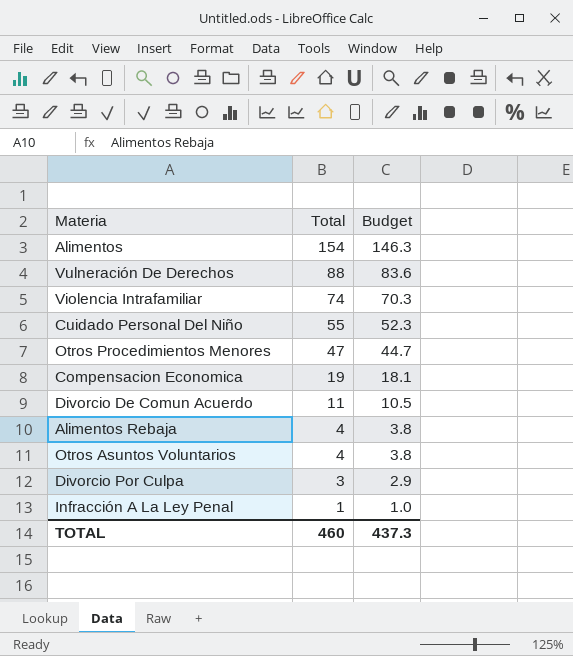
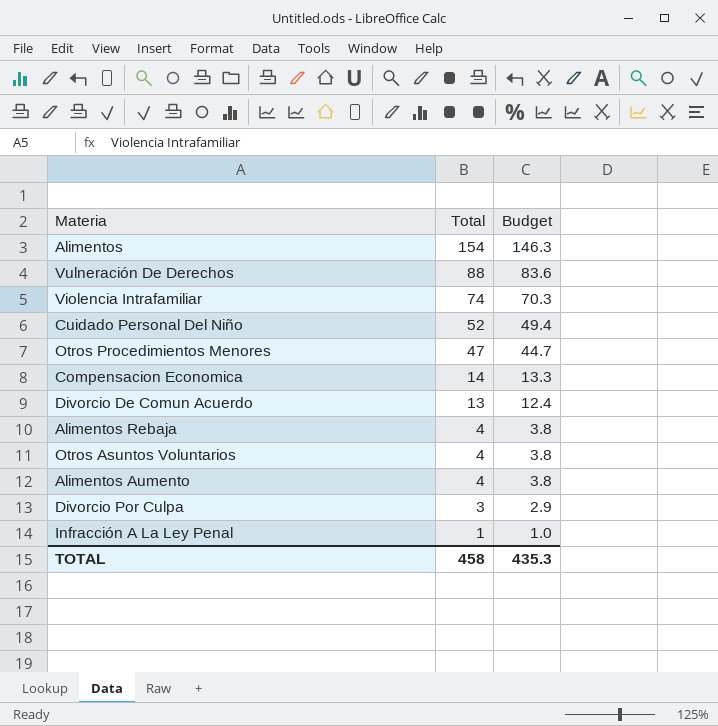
Cuidado Personal Del Niño | Total: 55 -> 52
Cuidado Personal Del Niño | Budget: 52.3 -> 49.4
Compensacion Economica | Total: 19 -> 14
Compensacion Economica | Budget: 18.1 -> 13.3
Divorcio De Comun Acuerdo | Total: 11 -> 13
Divorcio De Comun Acuerdo | Budget: 10.5 -> 12.4
row Alimentos Aumento: none -> 4 | 3.8
TOTAL | Total: 460 -> 458
TOTAL | Budget: 437.3 -> 435.3

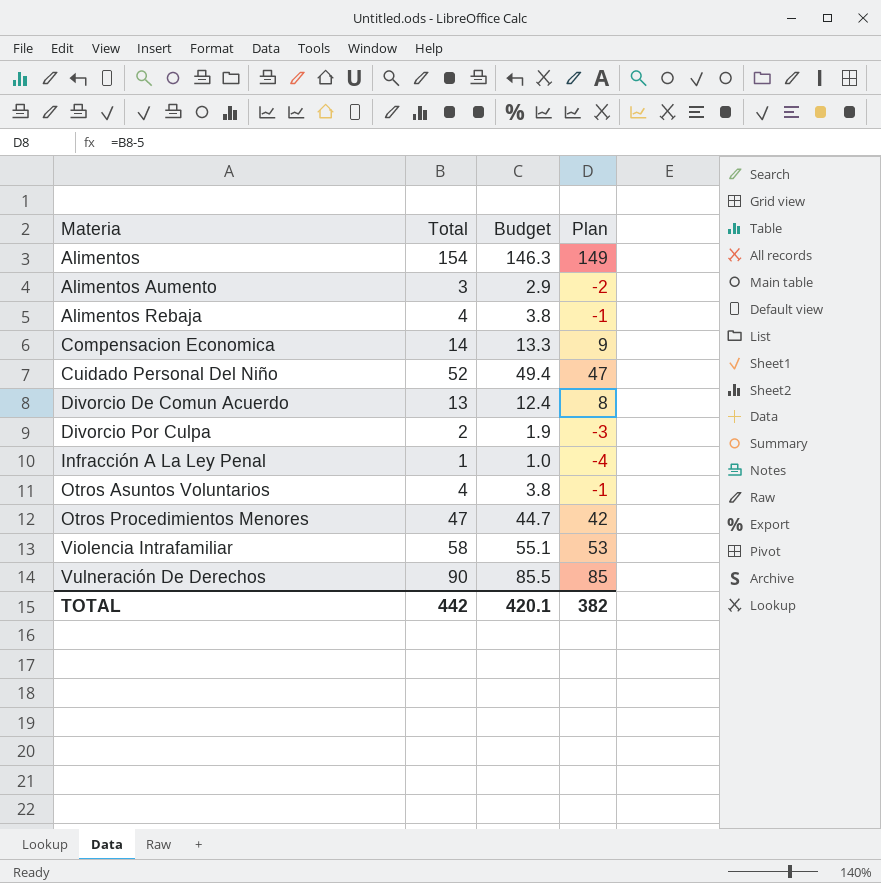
row order: Total descending -> Materia ascending
column Plan | formula: none -> [Total] - 5
Alimentos Aumento | Total: 4 -> 3
Alimentos Aumento | Budget: 3.8 -> 2.9
Divorcio Por Culpa | Total: 3 -> 2
Divorcio Por Culpa | Budget: 2.9 -> 1.9
Violencia Intrafamiliar | Total: 74 -> 58
Violencia Intrafamiliar | Budget: 70.3 -> 55.1
Vulneración De Derechos | Total: 88 -> 90
Vulneración De Derechos | Budget: 83.6 -> 85.5
TOTAL | Total: 458 -> 442
TOTAL | Budget: 435.3 -> 420.1

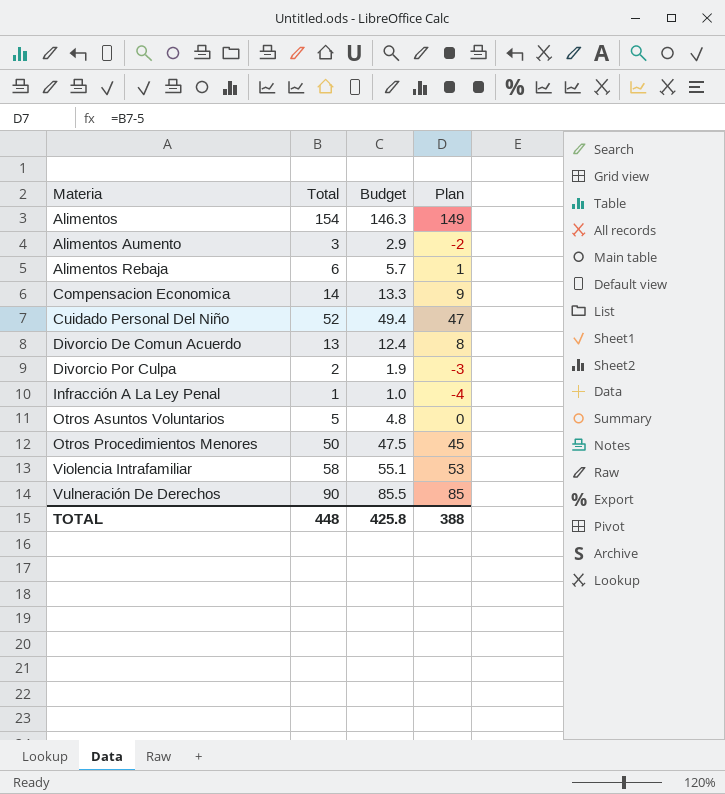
Alimentos Rebaja | Total: 4 -> 6
Alimentos Rebaja | Budget: 3.8 -> 5.7
Alimentos Rebaja | Plan: -1 -> 1
Otros Asuntos Voluntarios | Total: 4 -> 5
Otros Asuntos Voluntarios | Budget: 3.8 -> 4.8
Otros Asuntos Voluntarios | Plan: -1 -> 0
Otros Procedimientos Menores | Total: 47 -> 50
Otros Procedimientos Menores | Budget: 44.7 -> 47.5
Otros Procedimientos Menores | Plan: 42 -> 45
TOTAL | Total: 442 -> 448
TOTAL | Budget: 420.1 -> 425.8
TOTAL | Plan: 382 -> 388

